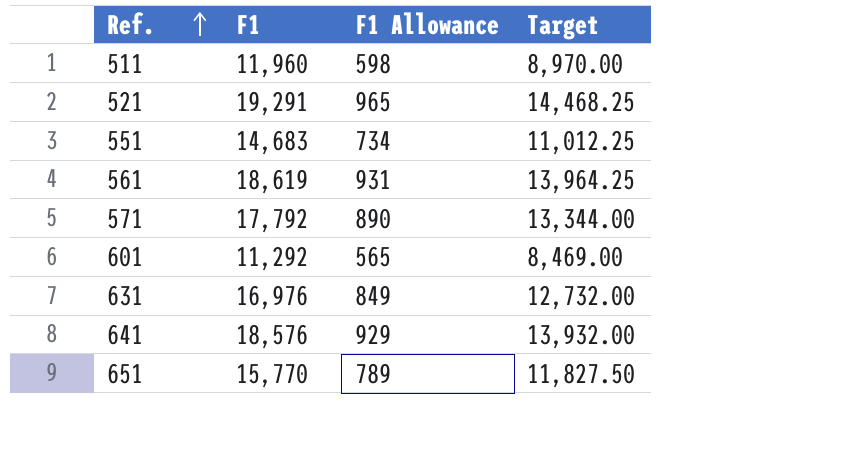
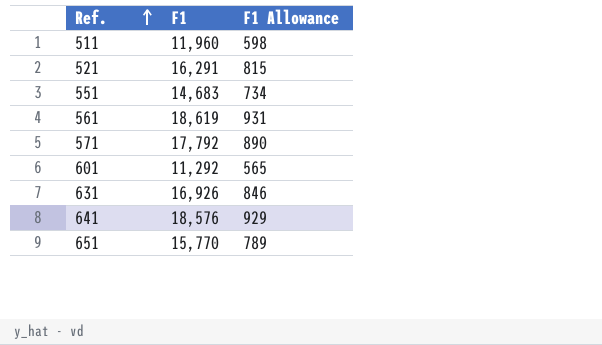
column Target | formula: [F1] * 0.75 -> none
521 | F1: 19,291 -> 16,291
521 | F1 Allowance: 965 -> 815
631 | F1: 16,976 -> 16,926
631 | F1 Allowance: 849 -> 846

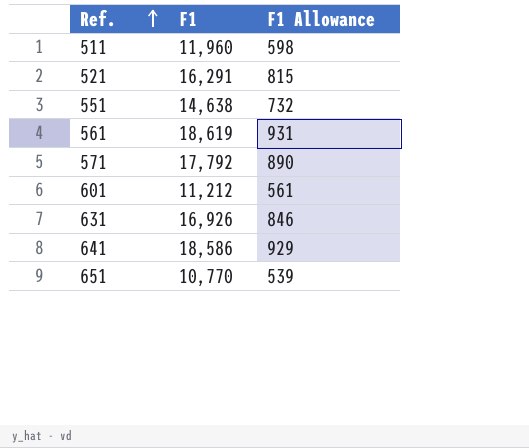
551 | F1: 14,683 -> 14,638
551 | F1 Allowance: 734 -> 732
601 | F1: 11,292 -> 11,212
601 | F1 Allowance: 565 -> 561
641 | F1: 18,576 -> 18,586
651 | F1: 15,770 -> 10,770
651 | F1 Allowance: 789 -> 539

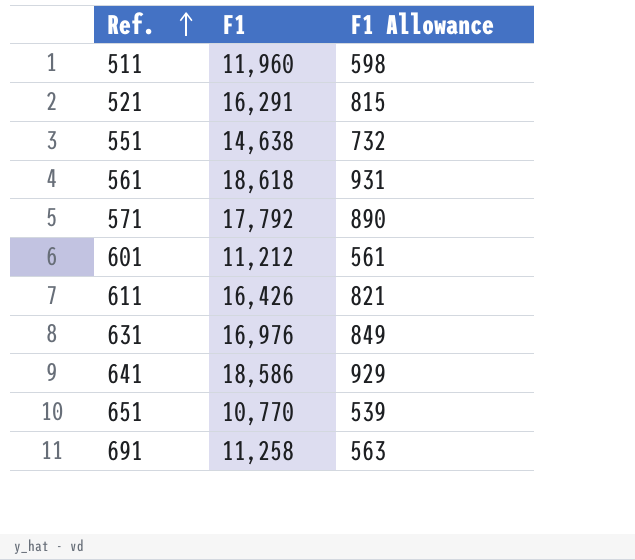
561 | F1: 18,619 -> 18,618
row 611: none -> 16,426 | 821
631 | F1: 16,926 -> 16,976
631 | F1 Allowance: 846 -> 849
row 691: none -> 11,258 | 563

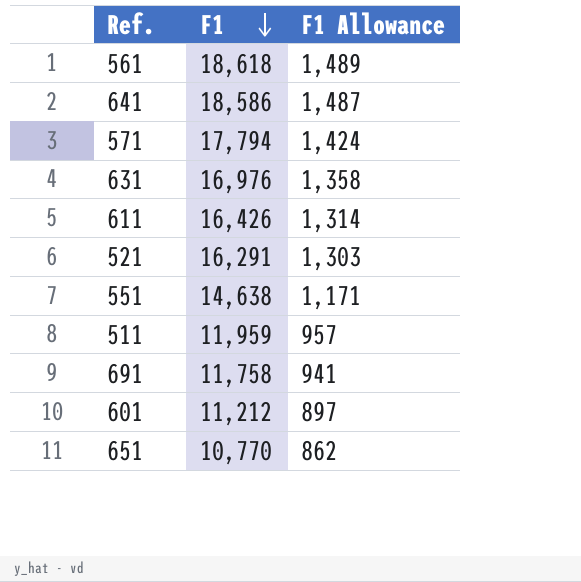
row order: Ref. ascending -> F1 descending
column F1 Allowance | formula: [F1] * 0.05 -> [F1] * 0.08
571 | F1: 17,792 -> 17,794
511 | F1: 11,960 -> 11,959
691 | F1: 11,258 -> 11,758

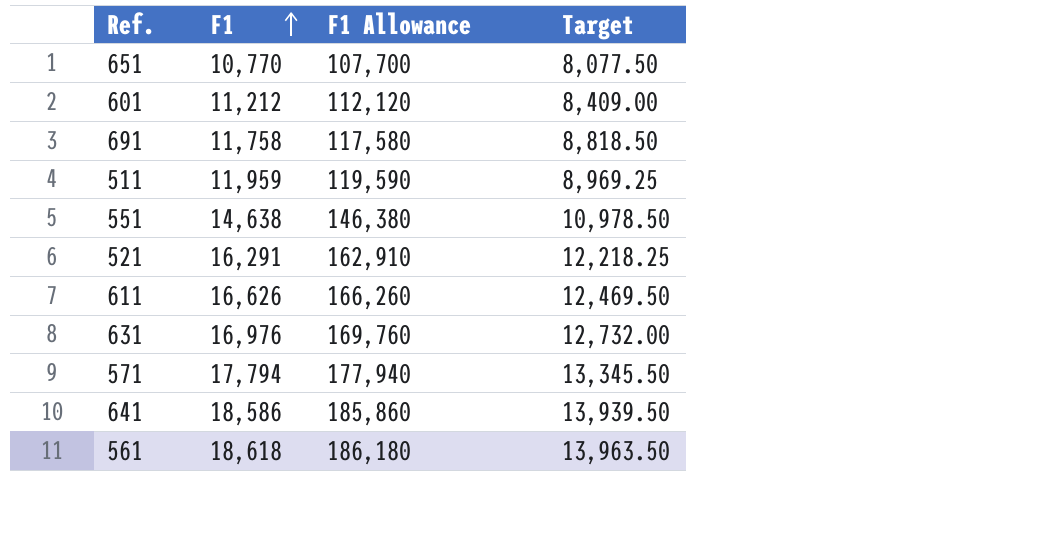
row order: F1 descending -> F1 ascending
column F1 Allowance | formula: [F1] * 0.08 -> [F1] * 10
column Target | formula: none -> [F1] * 0.75
611 | F1: 16,426 -> 16,626

